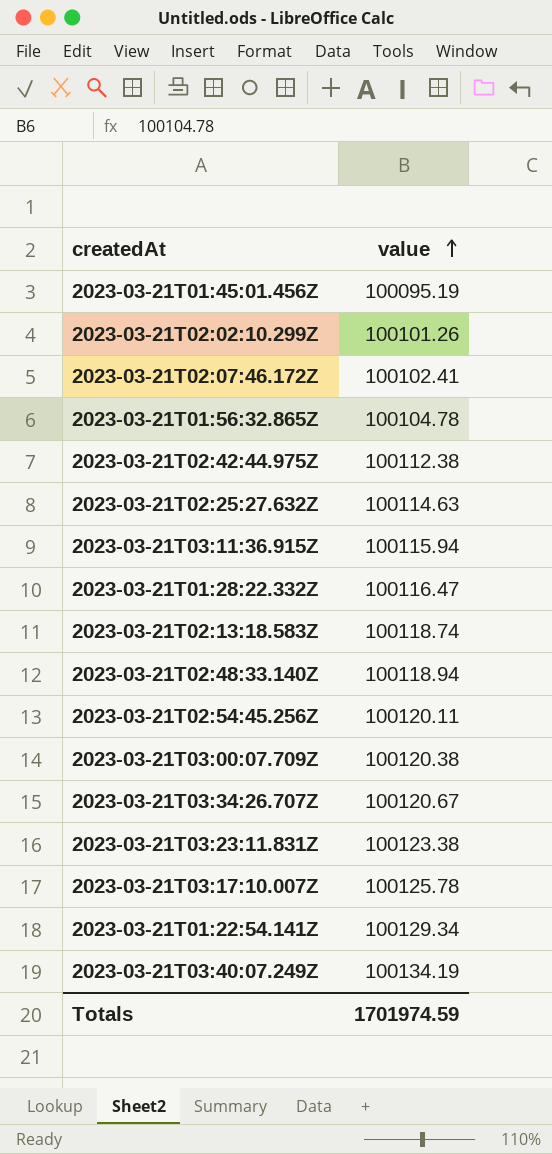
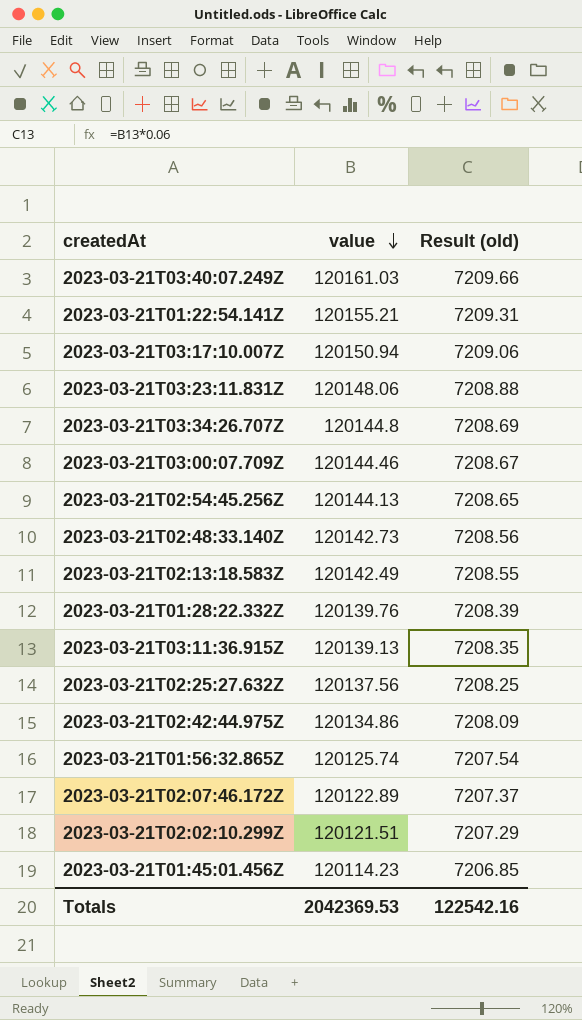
row order: value ascending -> value descending
column Result (old) | formula: none -> [value] * 0.06
2023-03-21T03:40:07.249Z | value: 100134.19 -> 120161.03
2023-03-21T01:22:54.141Z | value: 100129.34 -> 120155.21
2023-03-21T03:17:10.007Z | value: 100125.78 -> 120150.94
2023-03-21T03:23:11.831Z | value: 100123.38 -> 120148.06
2023-03-21T03:34:26.707Z | value: 100120.67 -> 120144.8
2023-03-21T03:00:07.709Z | value: 100120.38 -> 120144.46
2023-03-21T02:54:45.256Z | value: 100120.11 -> 120144.13
2023-03-21T02:48:33.140Z | value: 100118.94 -> 120142.73
2023-03-21T02:13:18.583Z | value: 100118.74 -> 120142.49
2023-03-21T01:28:22.332Z | value: 100116.47 -> 120139.76
2023-03-21T03:11:36.915Z | value: 100115.94 -> 120139.13
2023-03-21T02:25:27.632Z | value: 100114.63 -> 120137.56
2023-03-21T02:42:44.975Z | value: 100112.38 -> 120134.86
2023-03-21T01:56:32.865Z | value: 100104.78 -> 120125.74
2023-03-21T02:07:46.172Z | value: 100102.41 -> 120122.89
2023-03-21T02:02:10.299Z | value: 100101.26 -> 120121.51
2023-03-21T01:45:01.456Z | value: 100095.19 -> 120114.23
Totals | value: 1701974.59 -> 2042369.53

